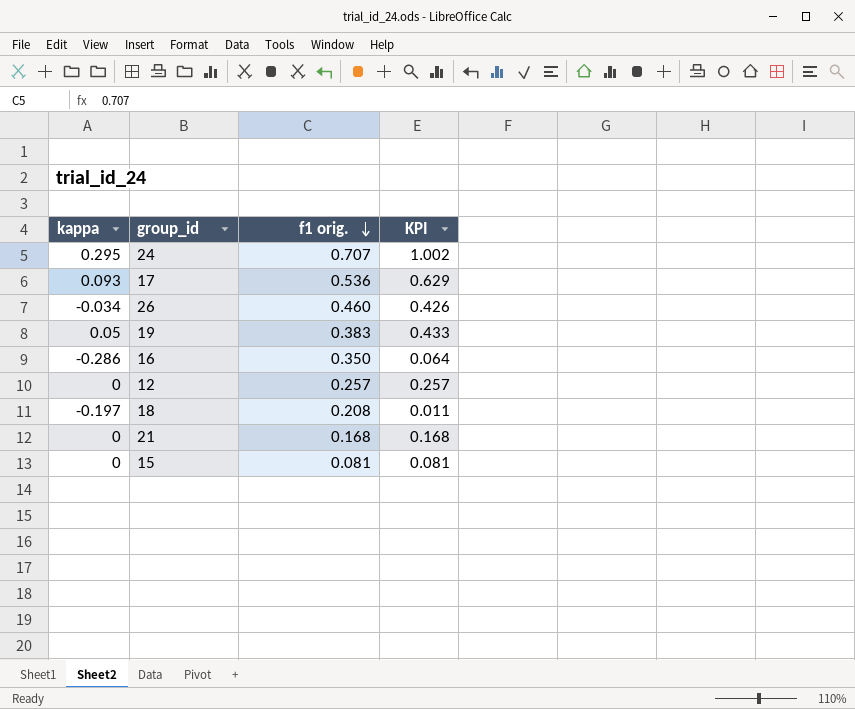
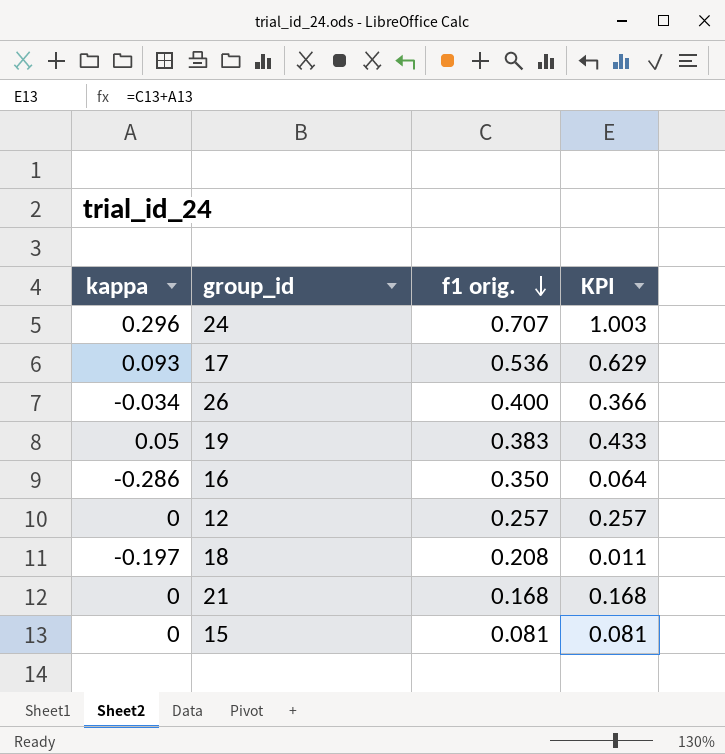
24 | kappa: 0.295 -> 0.296
24 | KPI: 1.002 -> 1.003
26 | f1 orig.: 0.460 -> 0.400
26 | KPI: 0.426 -> 0.366

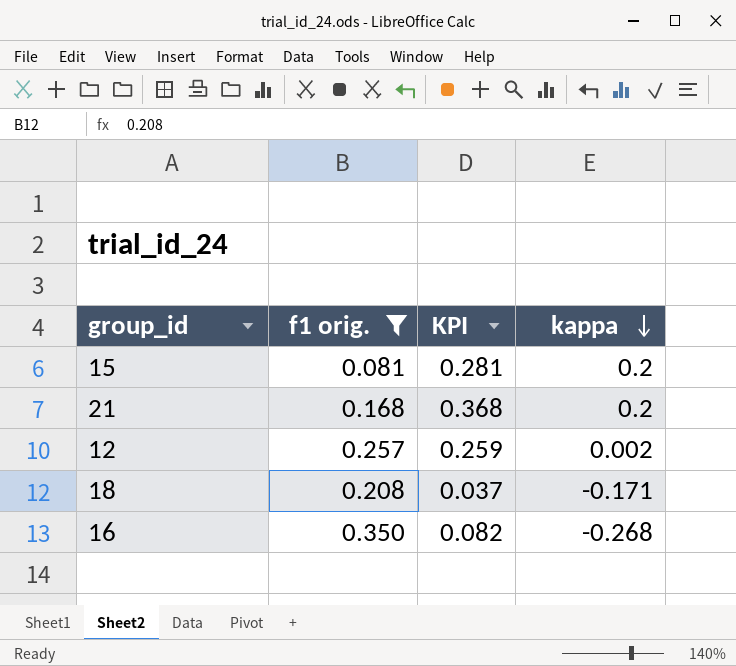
filter: none -> f1 orig. <= 0.350
row order: f1 orig. descending -> kappa descending
column kappa | position: 1 -> 4
15 | KPI: 0.081 -> 0.281
15 | kappa: 0 -> 0.2
21 | KPI: 0.168 -> 0.368
21 | kappa: 0 -> 0.2
12 | KPI: 0.257 -> 0.259
12 | kappa: 0 -> 0.002
18 | KPI: 0.011 -> 0.037
18 | kappa: -0.197 -> -0.171
16 | KPI: 0.064 -> 0.082
16 | kappa: -0.286 -> -0.268

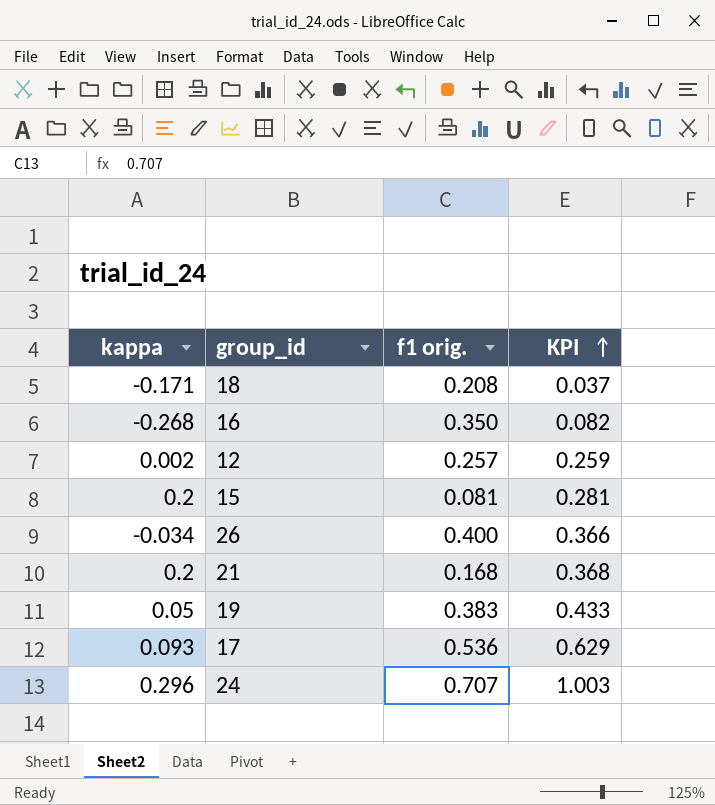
filter: f1 orig. <= 0.350 -> none
row order: kappa descending -> KPI ascending
column kappa | position: 4 -> 1

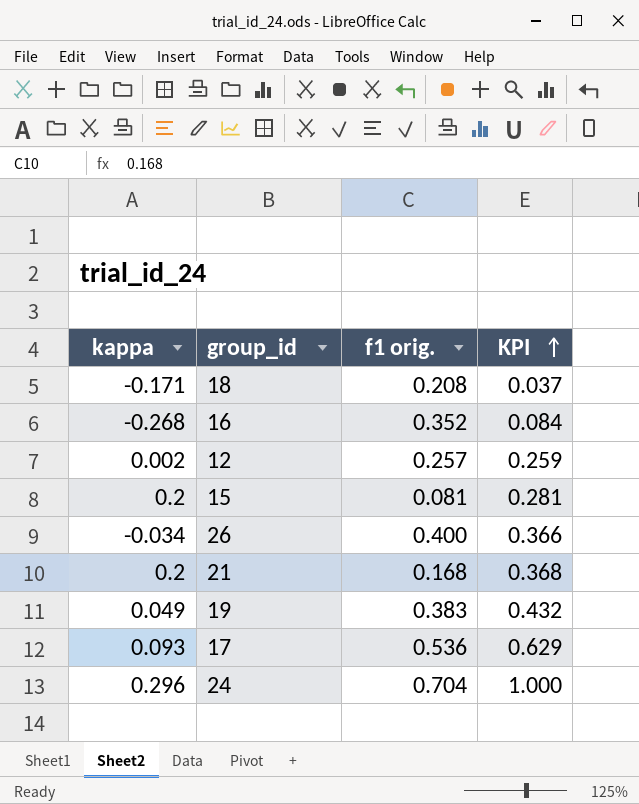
16 | f1 orig.: 0.350 -> 0.352
16 | KPI: 0.082 -> 0.084
19 | kappa: 0.05 -> 0.049
19 | KPI: 0.433 -> 0.432
24 | f1 orig.: 0.707 -> 0.704
24 | KPI: 1.003 -> 1.000

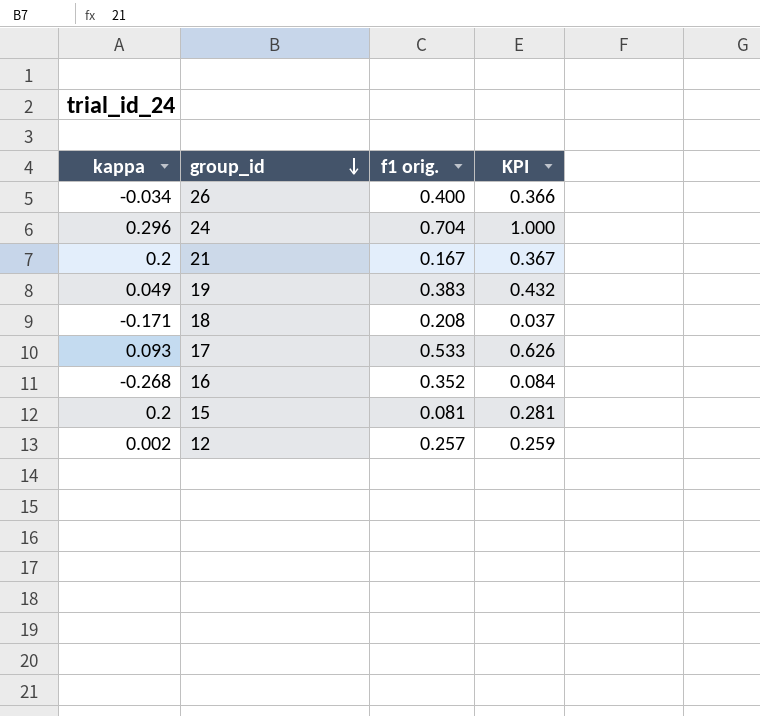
row order: KPI ascending -> group_id descending
21 | f1 orig.: 0.168 -> 0.167
21 | KPI: 0.368 -> 0.367
17 | f1 orig.: 0.536 -> 0.533
17 | KPI: 0.629 -> 0.626

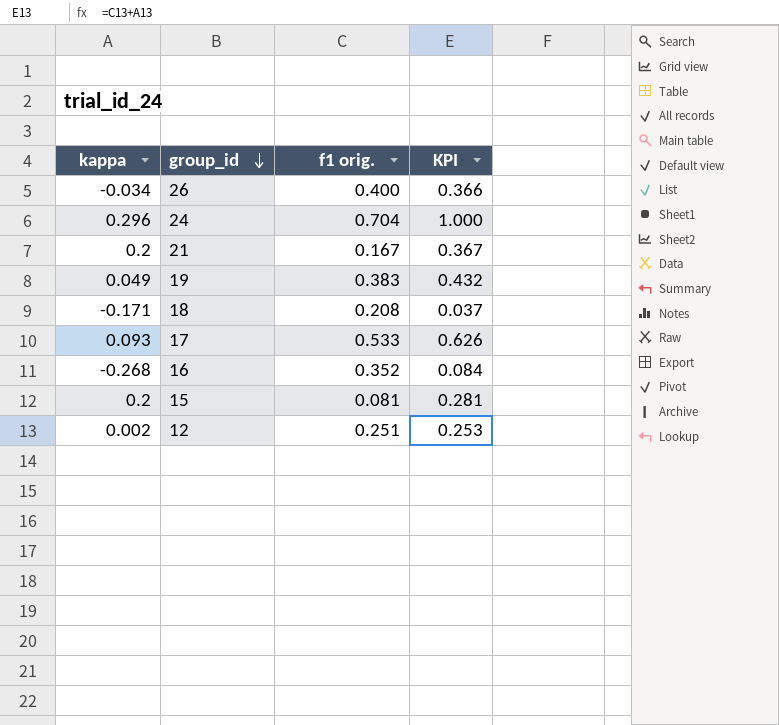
12 | f1 orig.: 0.257 -> 0.251
12 | KPI: 0.259 -> 0.253

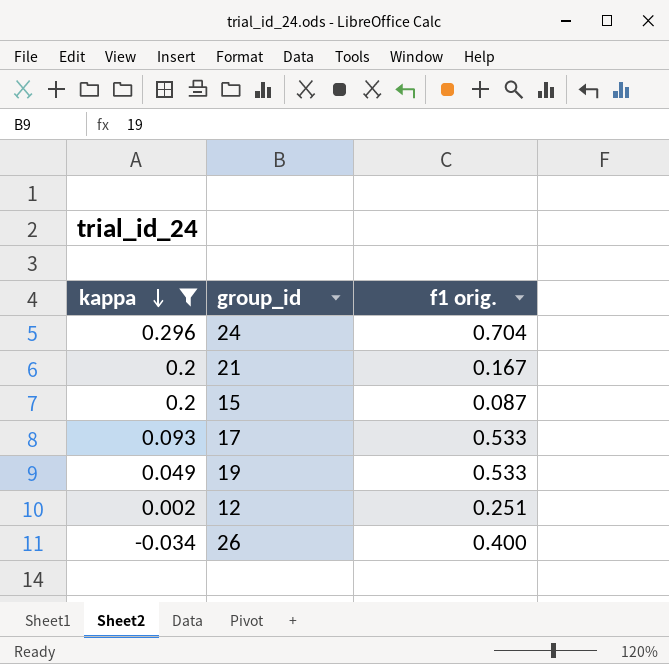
filter: none -> kappa >= -0.034
row order: group_id descending -> kappa descending
column KPI | formula: [kappa] + [f1 orig.] -> none
15 | f1 orig.: 0.081 -> 0.087
19 | f1 orig.: 0.383 -> 0.533

